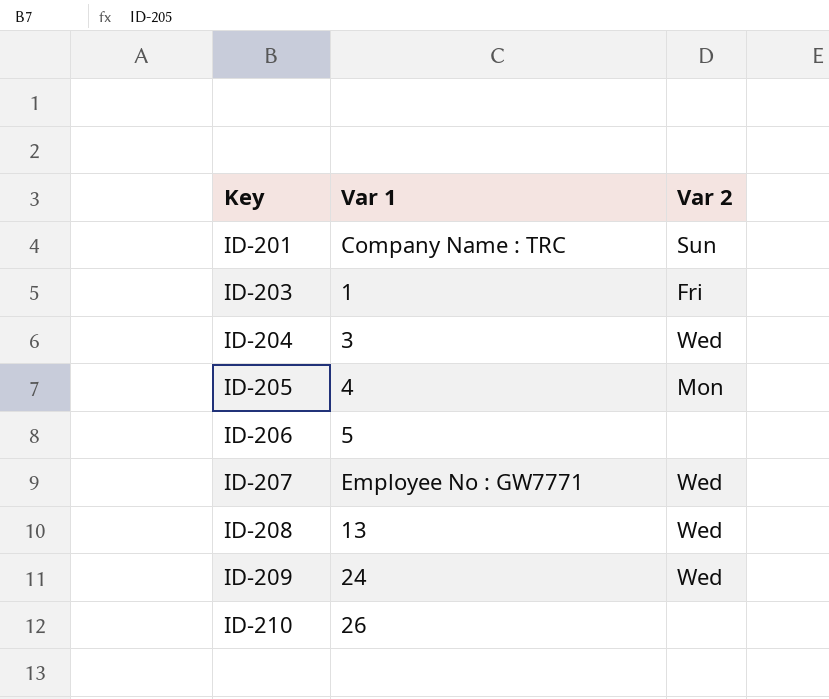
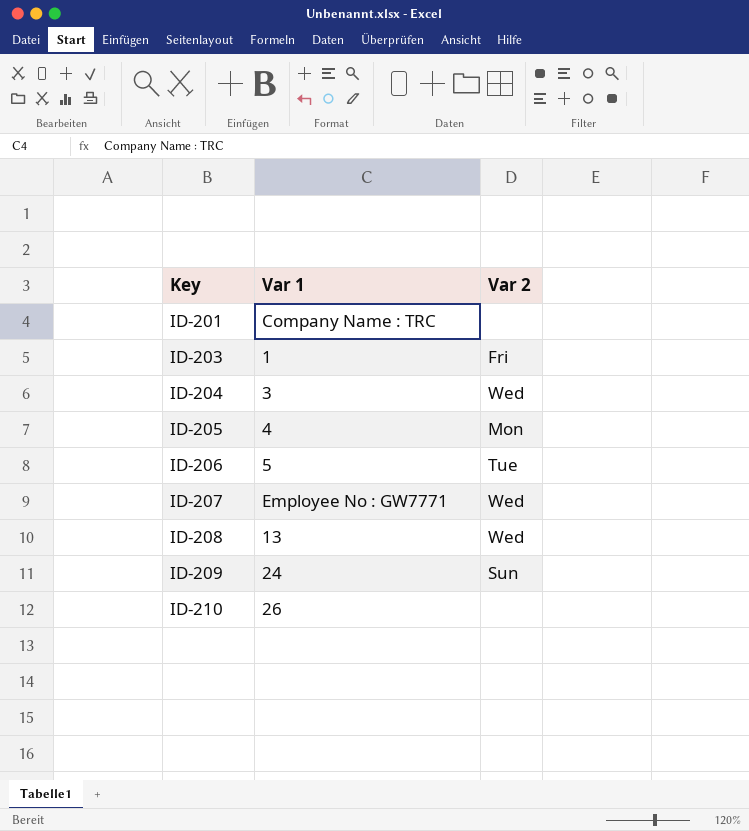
ID-201 | Var 2: Sun -> none
ID-206 | Var 2: none -> Tue
ID-209 | Var 2: Wed -> Sun

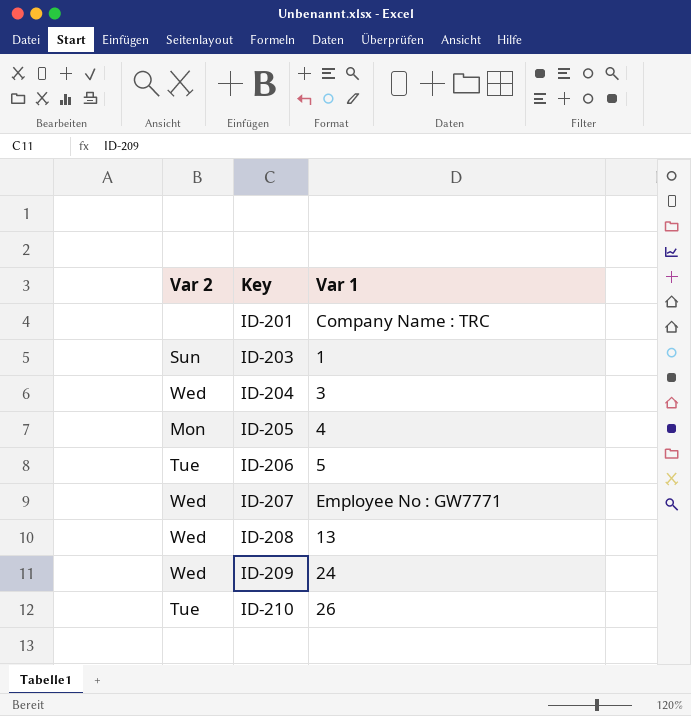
column Var 2 | position: 3 -> 1
ID-203 | Var 2: Fri -> Sun
ID-209 | Var 2: Sun -> Wed
ID-210 | Var 2: none -> Tue

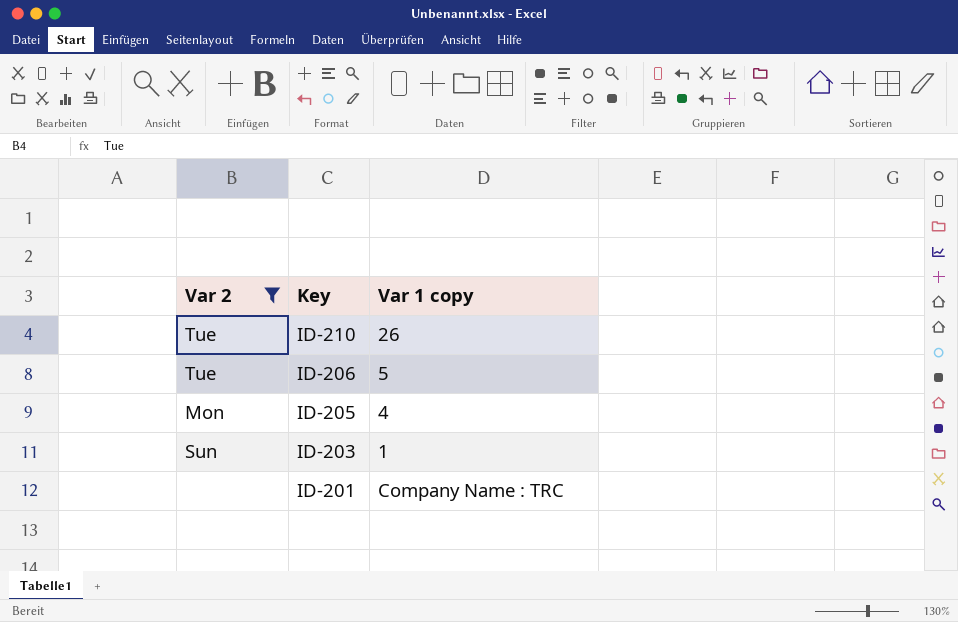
filter: none -> Var 2 != Wed
row order: Key ascending -> Key descending
column name: Var 1 -> Var 1 copy

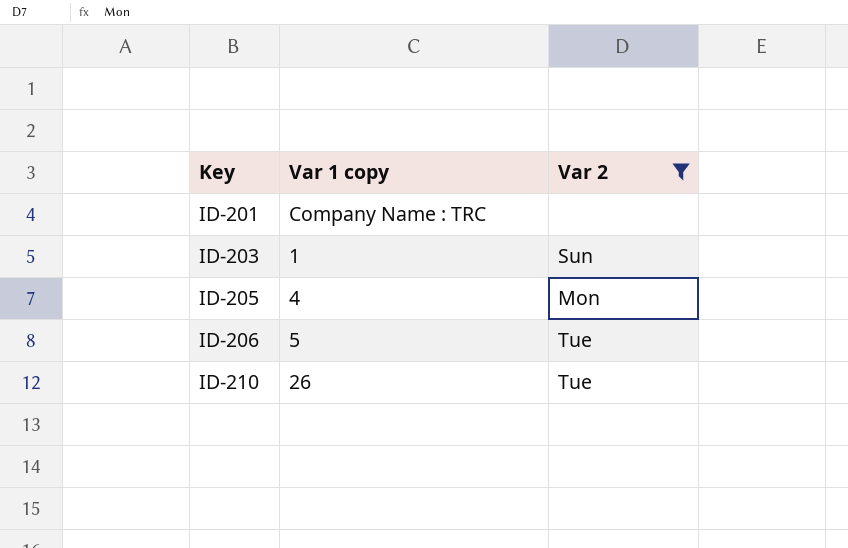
row order: Key descending -> Key ascending
column Var 2 | position: 1 -> 3

